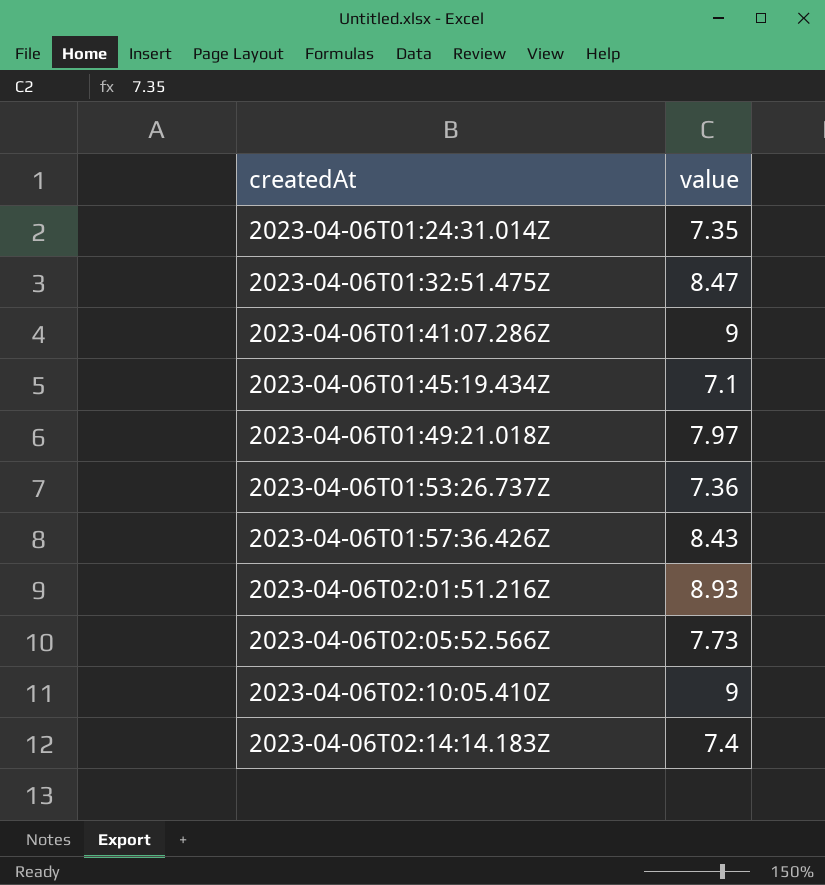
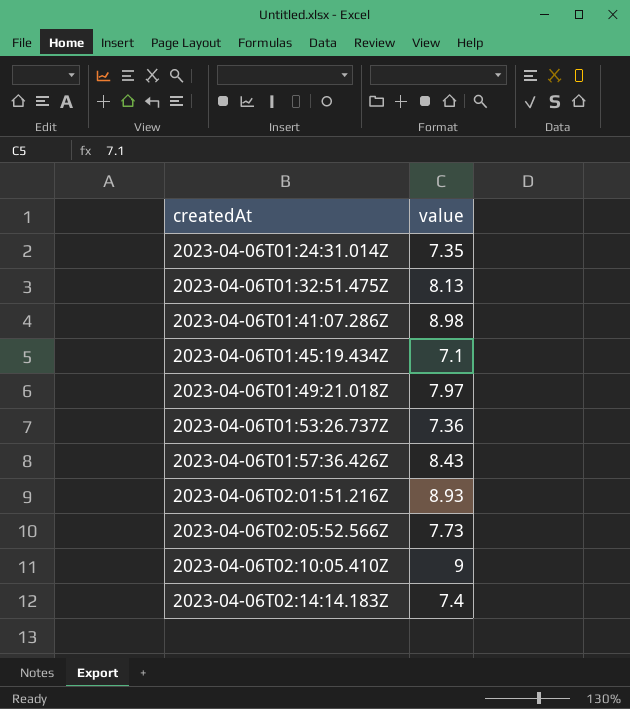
2023-04-06T01:32:51.475Z | value: 8.47 -> 8.13
2023-04-06T01:41:07.286Z | value: 9 -> 8.98

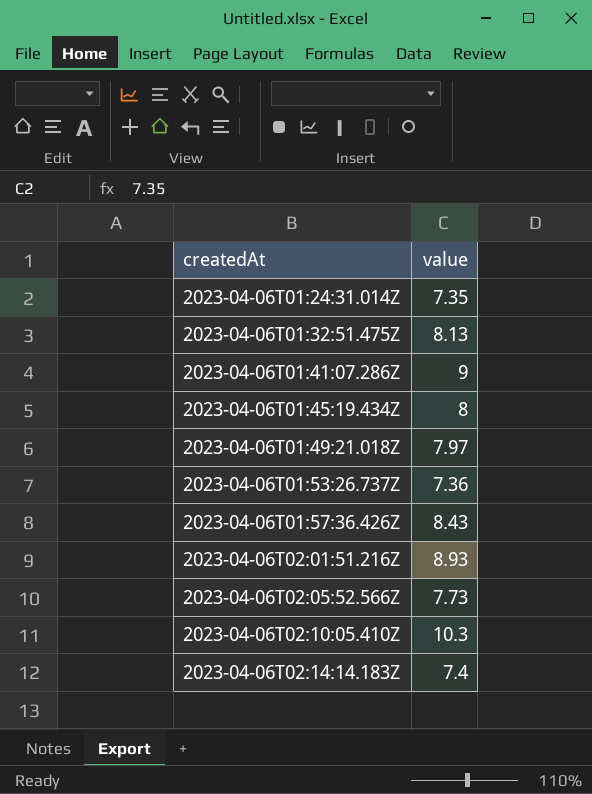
2023-04-06T01:41:07.286Z | value: 8.98 -> 9
2023-04-06T01:45:19.434Z | value: 7.1 -> 8
2023-04-06T02:10:05.410Z | value: 9 -> 10.3

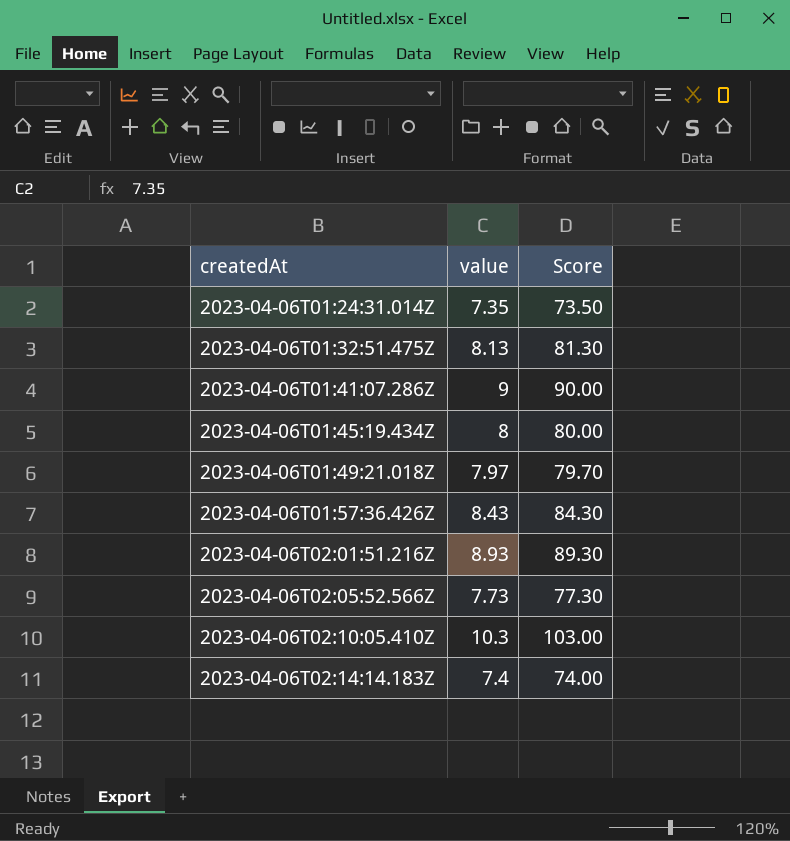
column Score | formula: none -> [value] * 10
row 2023-04-06T01:53:26.737Z: 7.36 -> none

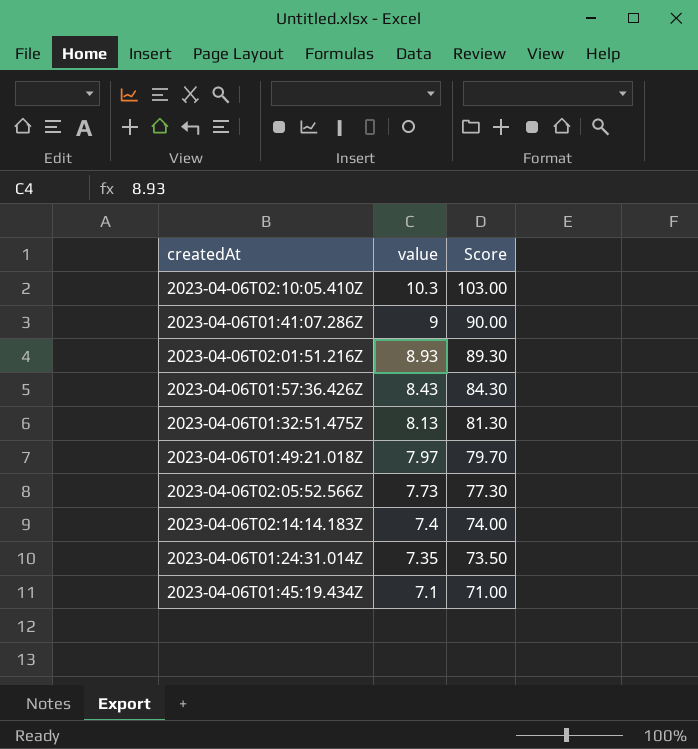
row order: createdAt ascending -> value descending
2023-04-06T01:45:19.434Z | value: 8 -> 7.1
2023-04-06T01:45:19.434Z | Score: 80.00 -> 71.00

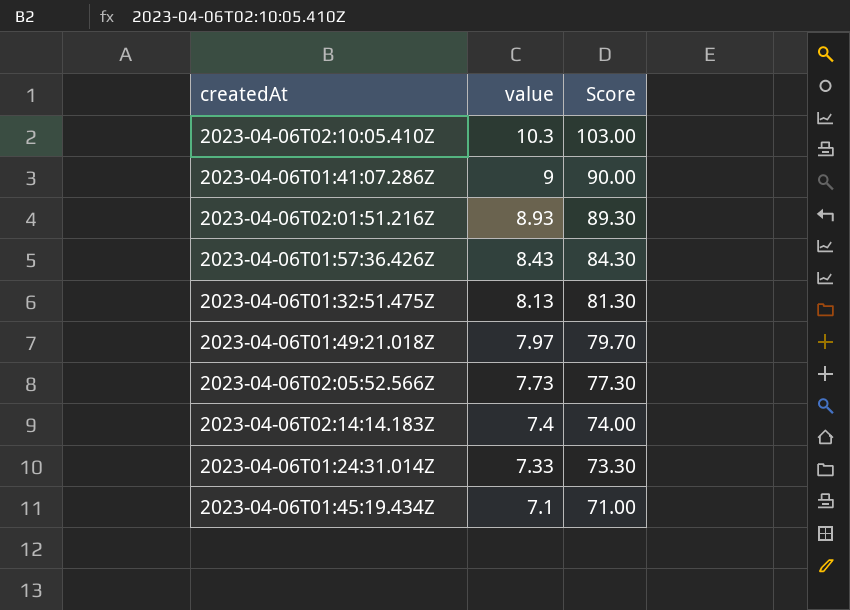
2023-04-06T01:24:31.014Z | value: 7.35 -> 7.33
2023-04-06T01:24:31.014Z | Score: 73.50 -> 73.30

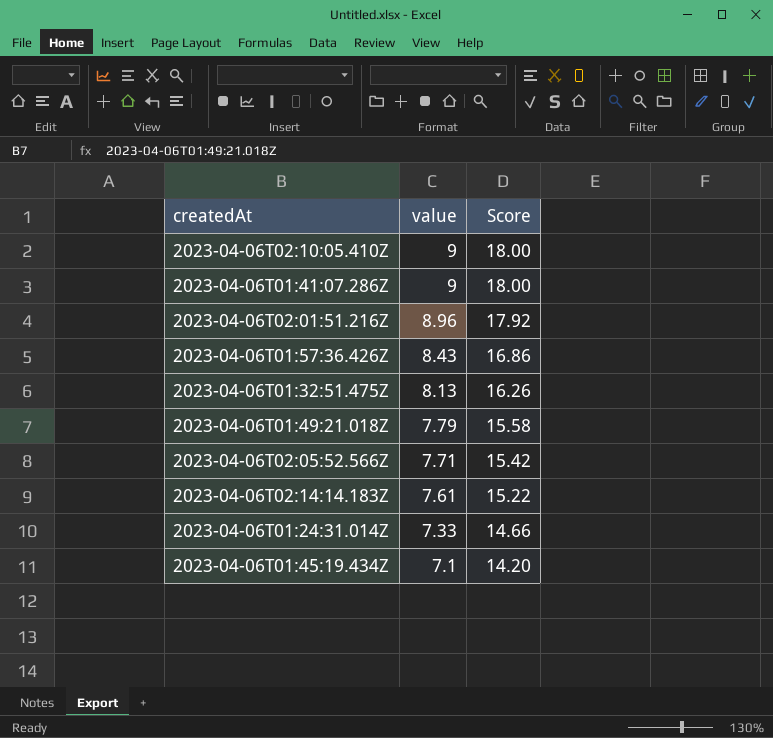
column Score | formula: [value] * 10 -> [value] * 2
2023-04-06T02:10:05.410Z | value: 10.3 -> 9
2023-04-06T02:01:51.216Z | value: 8.93 -> 8.96
2023-04-06T01:49:21.018Z | value: 7.97 -> 7.79
2023-04-06T02:05:52.566Z | value: 7.73 -> 7.71
2023-04-06T02:14:14.183Z | value: 7.4 -> 7.61

